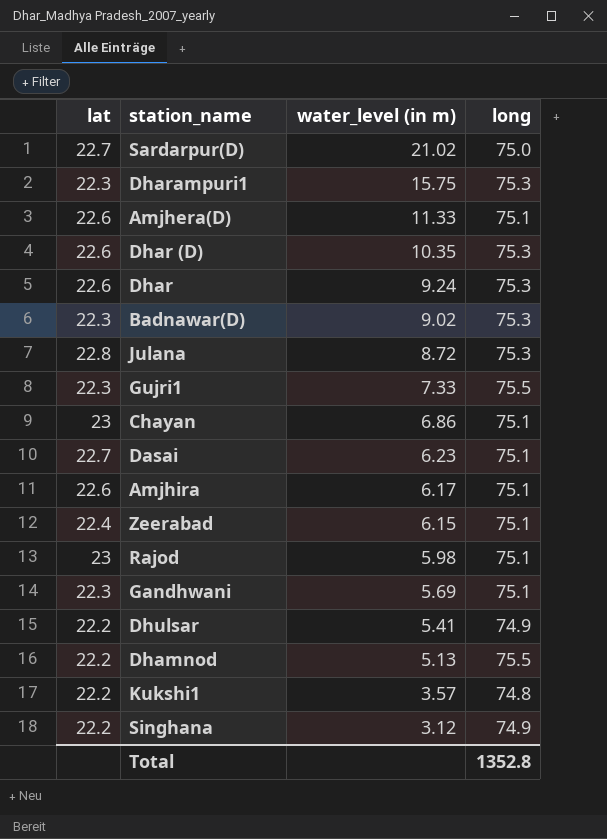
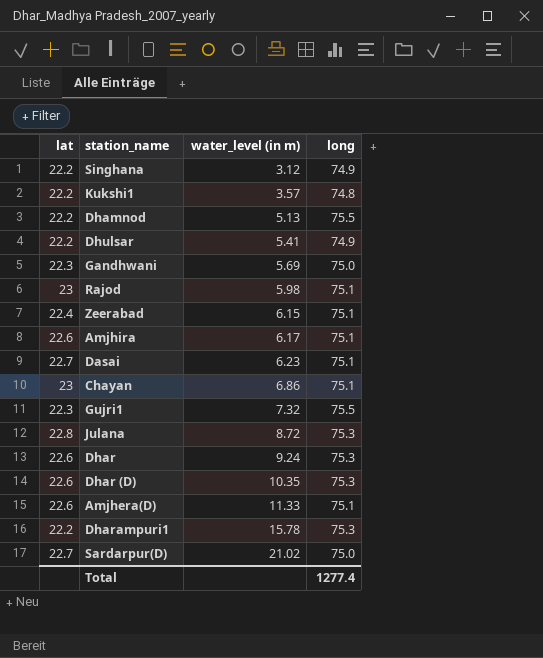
row order: water_level (in m) descending -> water_level (in m) ascending
row Badnawar(D): 22.3 | 9.02 | 75.3 -> none
Gandhwani | long: 75.1 -> 75.0
Gujri1 | water_level (in m): 7.33 -> 7.32
Dharampuri1 | lat: 22.3 -> 22.2
Dharampuri1 | water_level (in m): 15.75 -> 15.78
Total | long: 1352.8 -> 1277.4

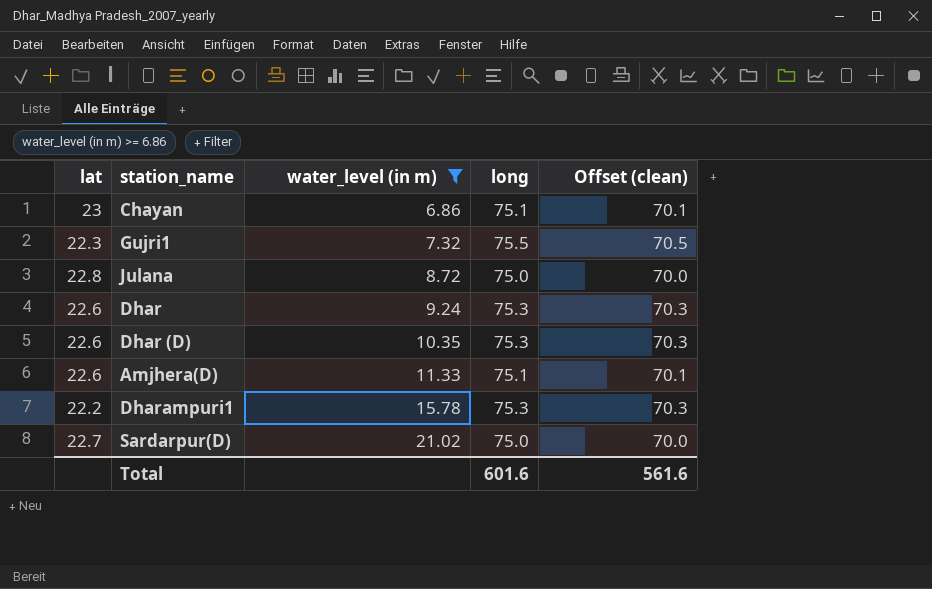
filter: none -> water_level (in m) >= 6.86
column Offset (clean) | formula: none -> [long] - 5
Julana | long: 75.3 -> 75.0
Total | long: 1277.4 -> 601.6

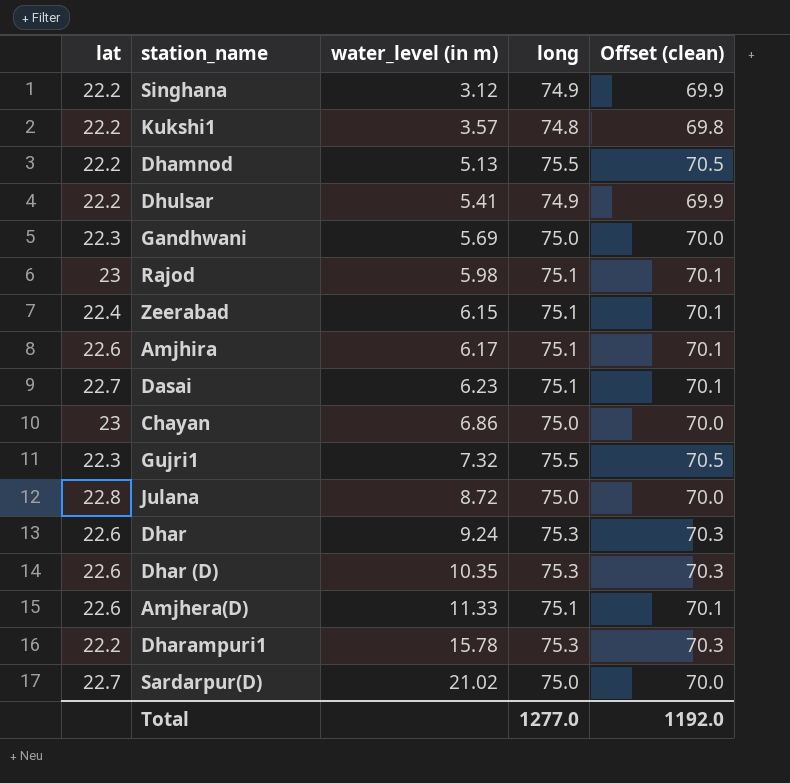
filter: water_level (in m) >= 6.86 -> none
Chayan | long: 75.1 -> 75.0
Chayan | Offset (clean): 70.1 -> 70.0
Total | long: 601.6 -> 1277.0
Total | Offset (clean): 561.6 -> 1192.0

